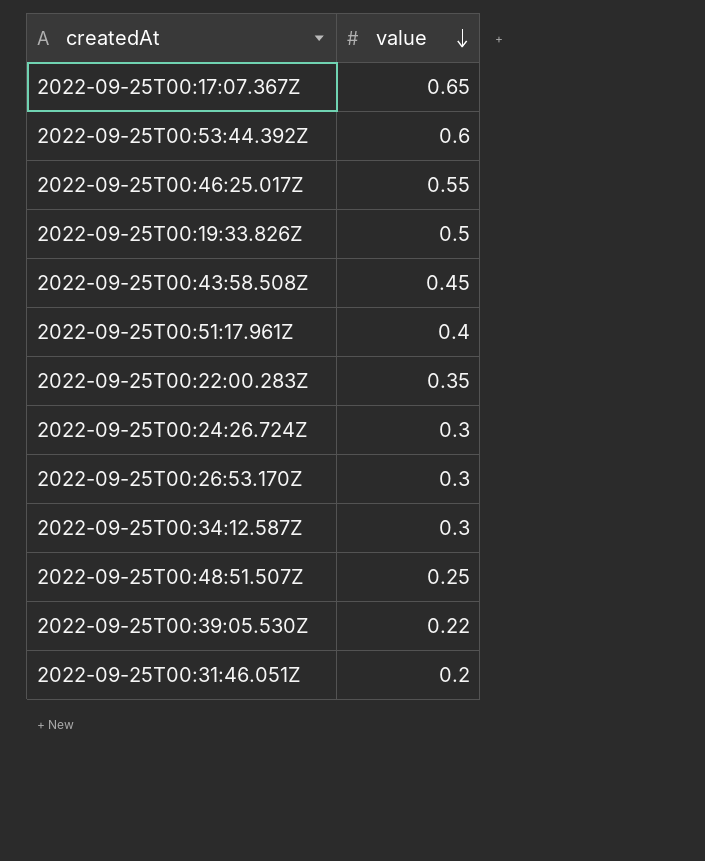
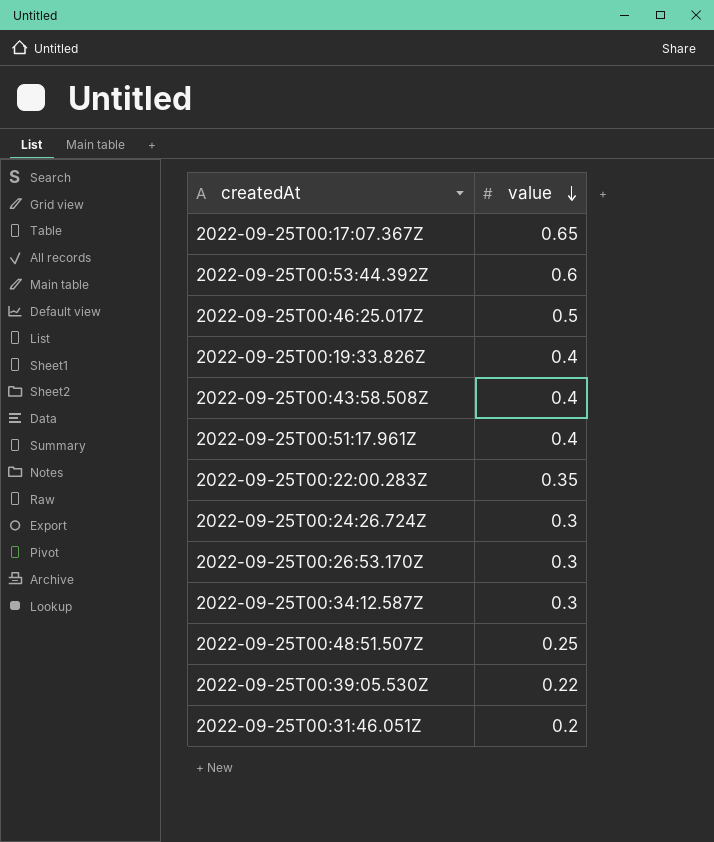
2022-09-25T00:46:25.017Z | value: 0.55 -> 0.5
2022-09-25T00:19:33.826Z | value: 0.5 -> 0.4
2022-09-25T00:43:58.508Z | value: 0.45 -> 0.4

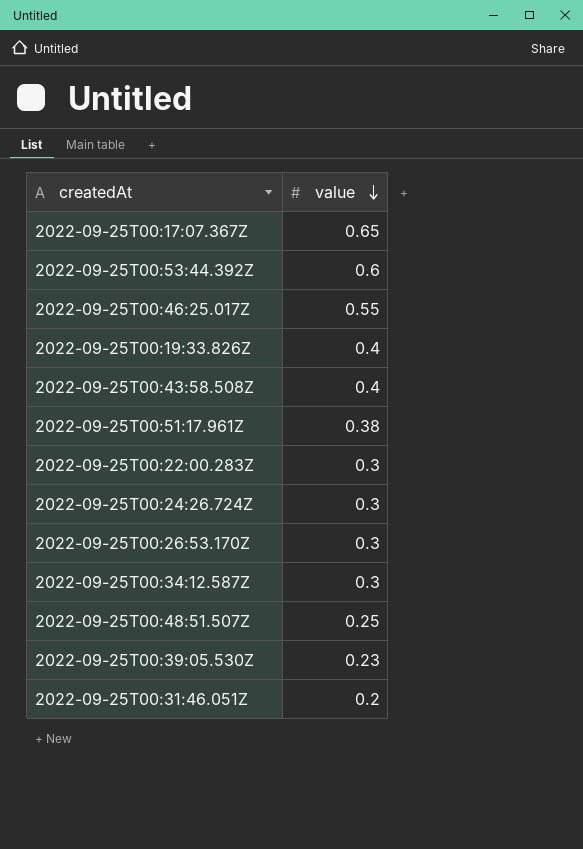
2022-09-25T00:46:25.017Z | value: 0.5 -> 0.55
2022-09-25T00:51:17.961Z | value: 0.4 -> 0.38
2022-09-25T00:22:00.283Z | value: 0.35 -> 0.3
2022-09-25T00:39:05.530Z | value: 0.22 -> 0.23

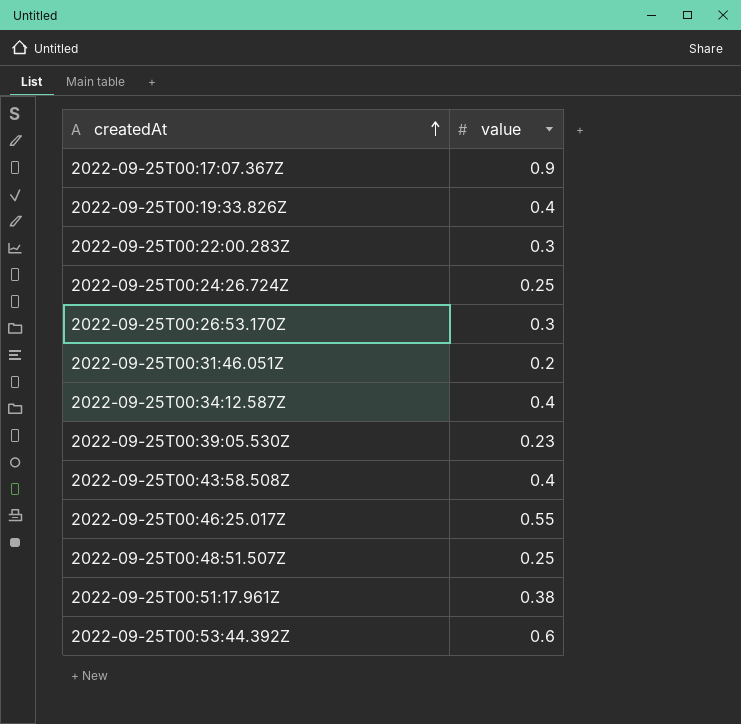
row order: value descending -> createdAt ascending
2022-09-25T00:17:07.367Z | value: 0.65 -> 0.9
2022-09-25T00:24:26.724Z | value: 0.3 -> 0.25
2022-09-25T00:34:12.587Z | value: 0.3 -> 0.4

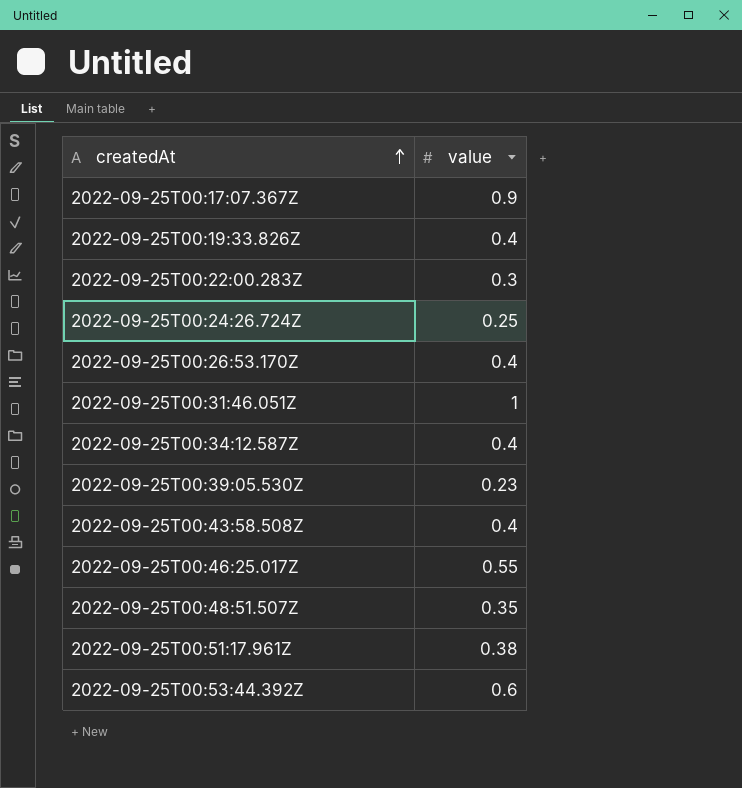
2022-09-25T00:26:53.170Z | value: 0.3 -> 0.4
2022-09-25T00:31:46.051Z | value: 0.2 -> 1
2022-09-25T00:48:51.507Z | value: 0.25 -> 0.35

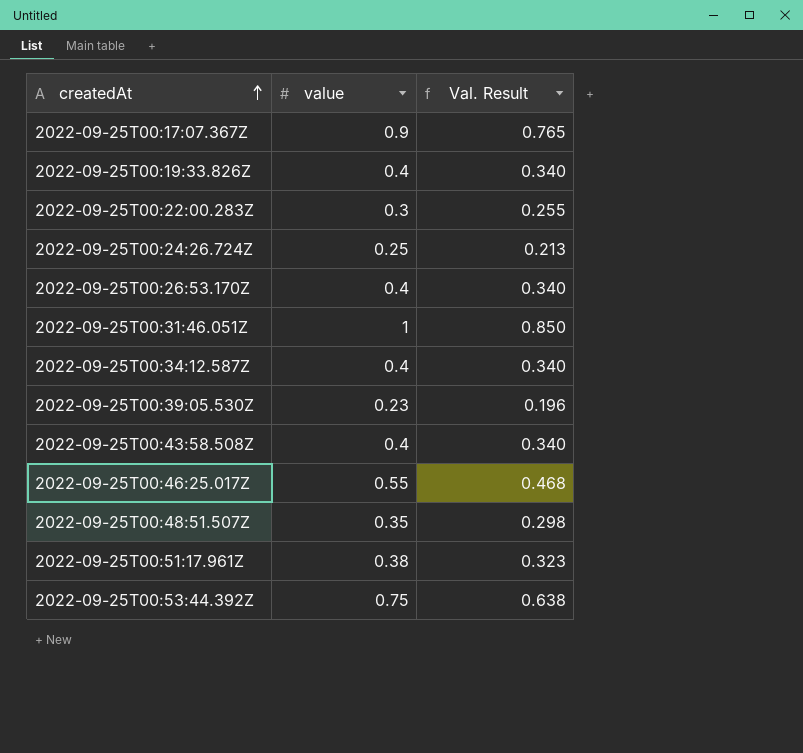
column Val. Result | formula: none -> [value] * 0.85
2022-09-25T00:53:44.392Z | value: 0.6 -> 0.75

